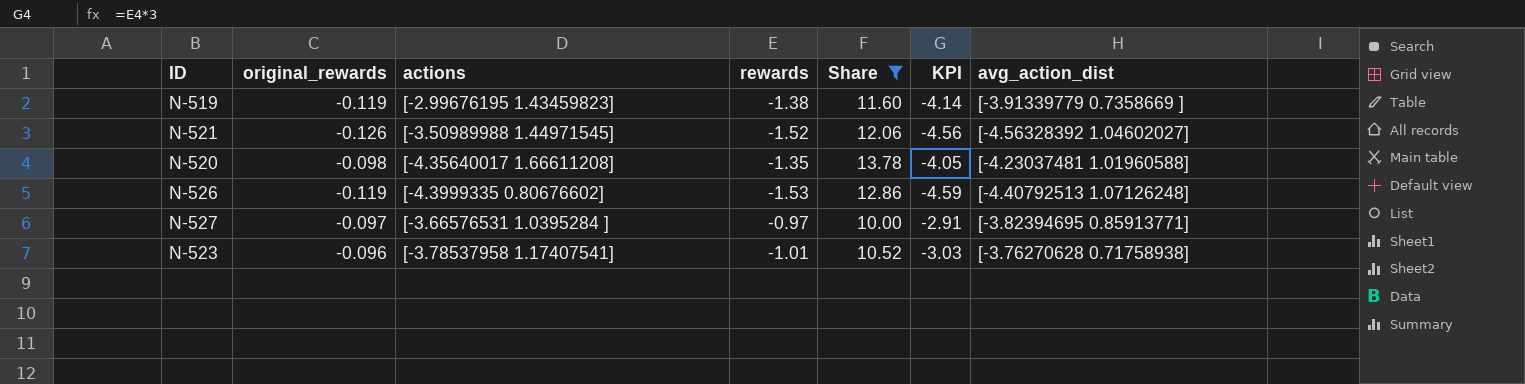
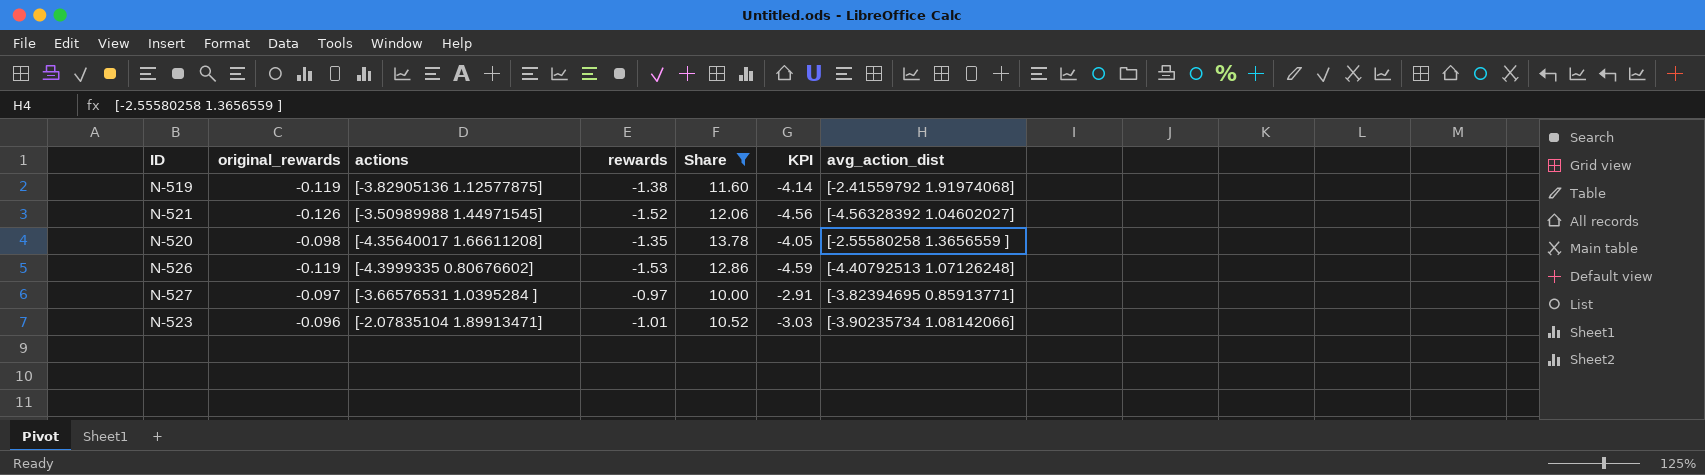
N-519 | actions: [-2.99676195 1.43459823] -> [-3.82905136 1.12577875]
N-519 | avg_action_dist: [-3.91339779 0.7358669 ] -> [-2.41559792 1.91974068]
N-520 | avg_action_dist: [-4.23037481 1.01960588] -> [-2.55580258 1.3656559 ]
N-523 | actions: [-3.78537958 1.17407541] -> [-2.07835104 1.89913471]
N-523 | avg_action_dist: [-3.76270628 0.71758938] -> [-3.90235734 1.08142066]

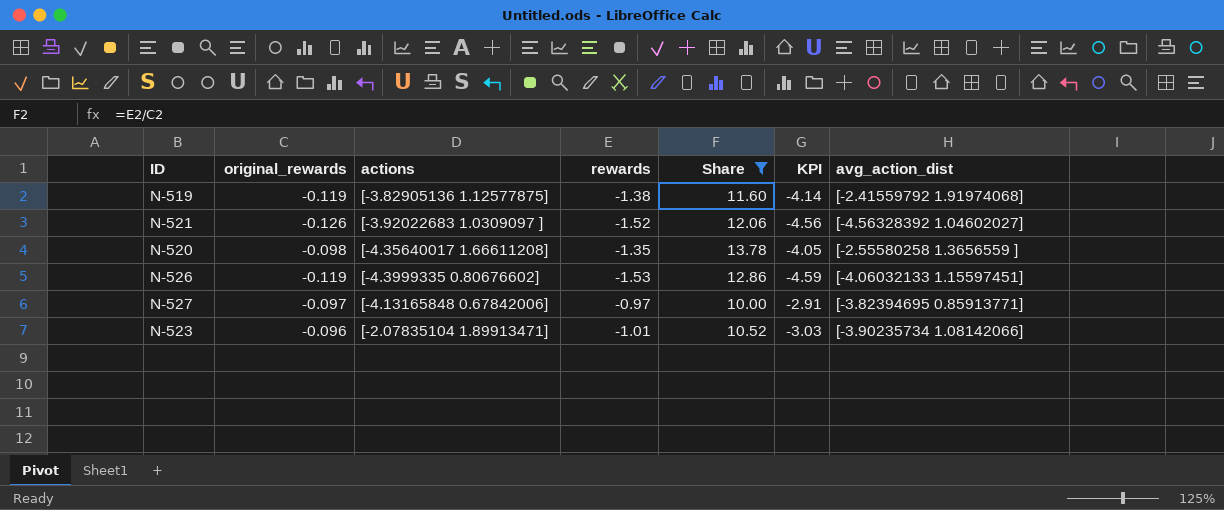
N-521 | actions: [-3.50989988 1.44971545] -> [-3.92022683 1.0309097 ]
N-526 | avg_action_dist: [-4.40792513 1.07126248] -> [-4.06032133 1.15597451]
N-527 | actions: [-3.66576531 1.0395284 ] -> [-4.13165848 0.67842006]

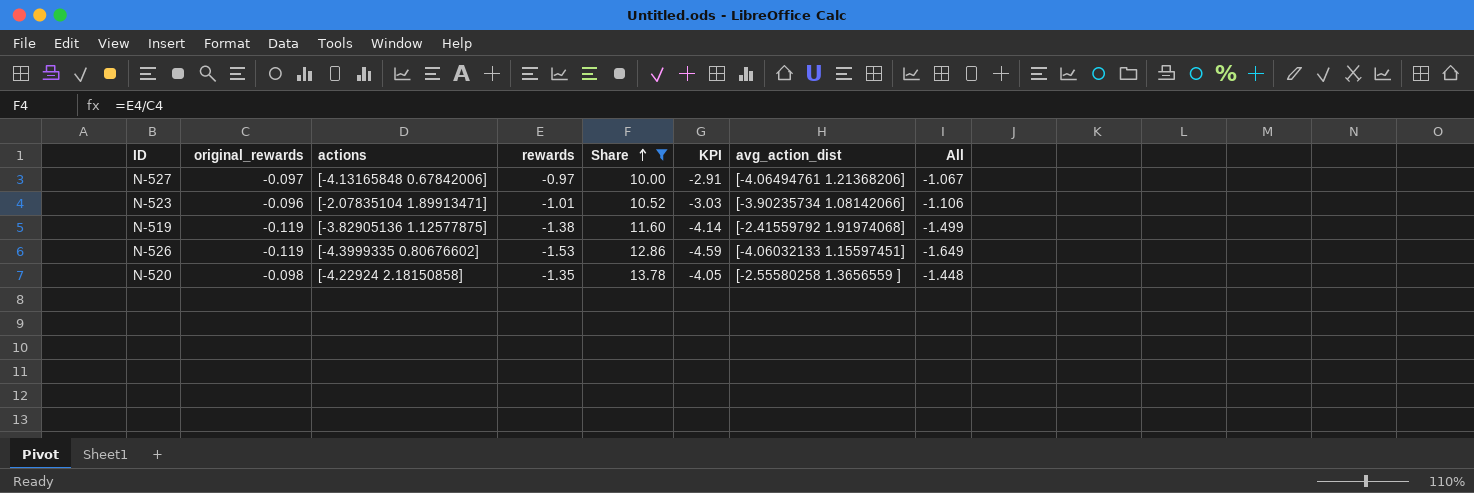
row order: none -> Share ascending
column All | formula: none -> [original_rewards] + [rewards]
row N-521: -0.126 | [-3.92022683 1.0309097 ] | -1.52 | 12.06 | -4.56 | [-4.56328392 1.04602027] -> none
N-527 | avg_action_dist: [-3.82394695 0.85913771] -> [-4.06494761 1.21368206]
N-520 | actions: [-4.35640017 1.66611208] -> [-4.22924 2.18150858]

